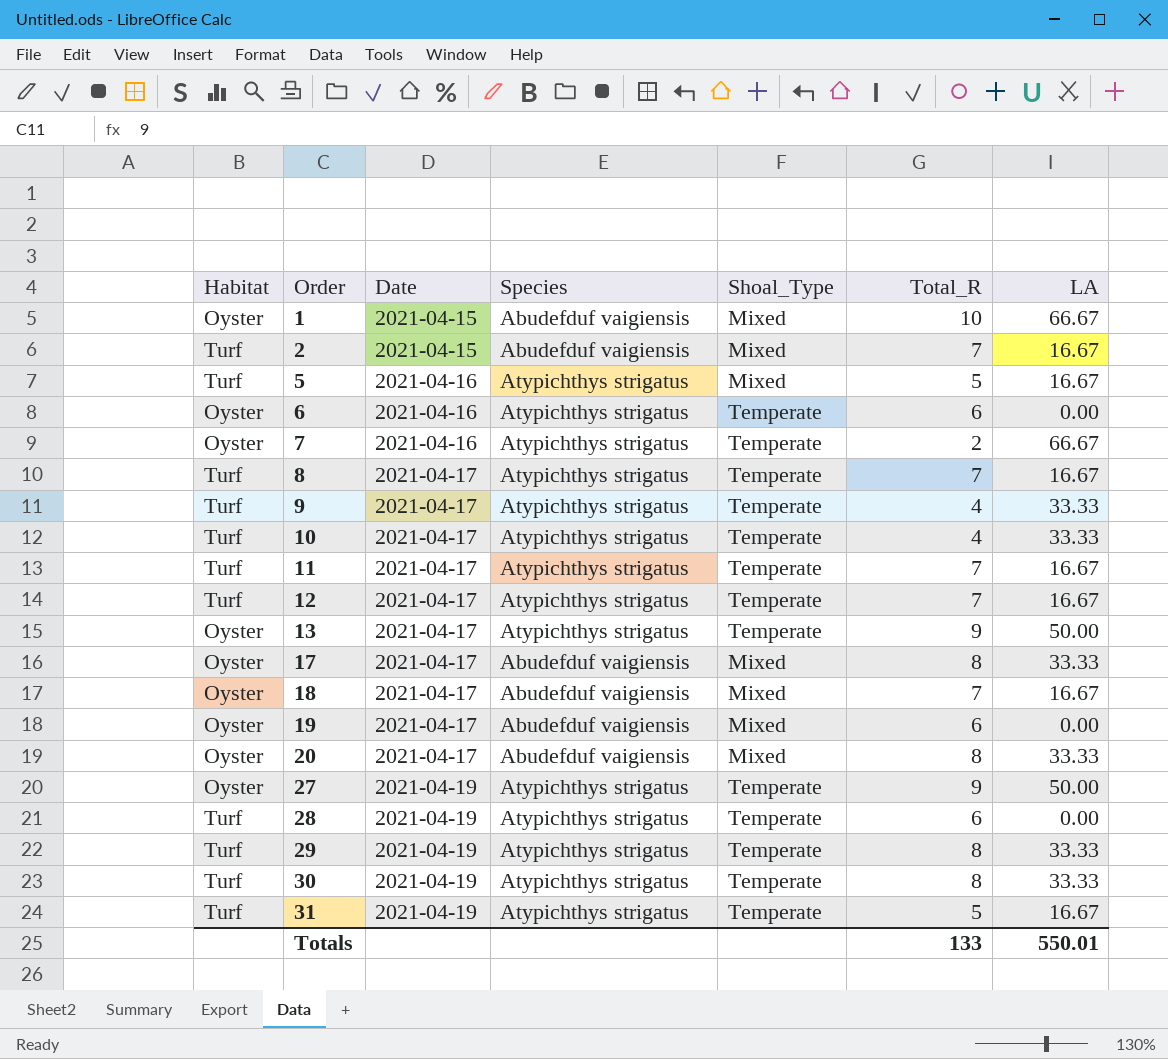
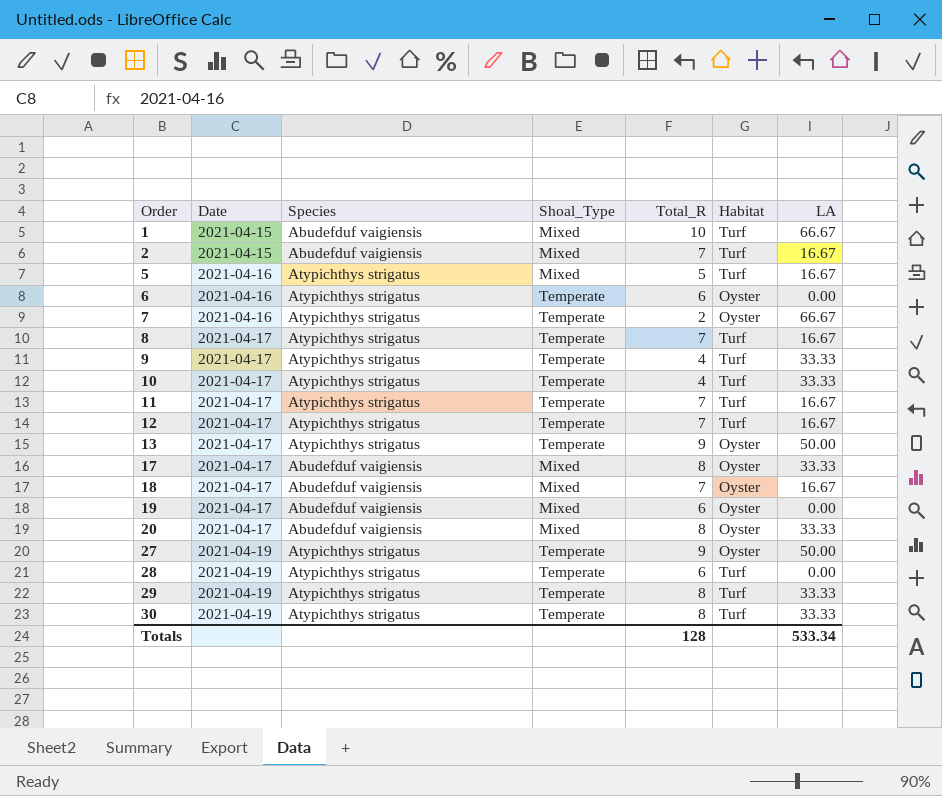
column Habitat | position: 1 -> 6
row 31: Turf | 2021-04-19 | Atypichthys strigatus | Temperate | 5 | 16.67 -> none
1 | Habitat: Oyster -> Turf
Totals | Total_R: 133 -> 128
Totals | LA: 550.01 -> 533.34

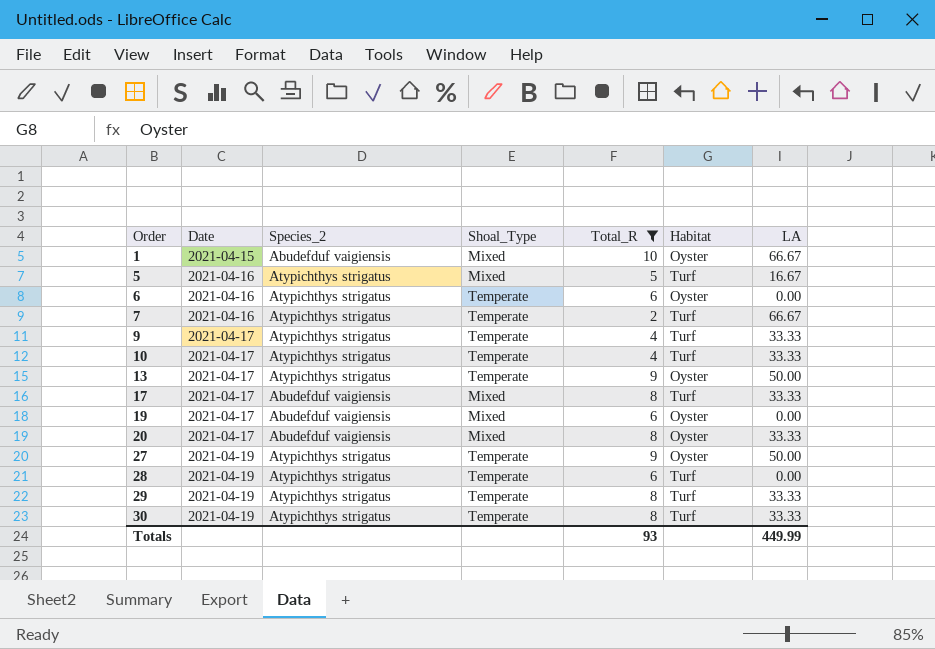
filter: none -> Total_R != 7
column name: Species -> Species_2
1 | Habitat: Turf -> Oyster
7 | Habitat: Oyster -> Turf
17 | Habitat: Oyster -> Turf
Totals | Total_R: 128 -> 93
Totals | LA: 533.34 -> 449.99

